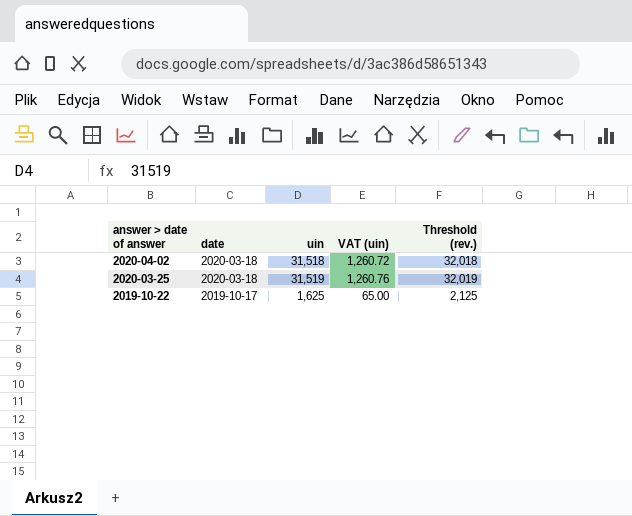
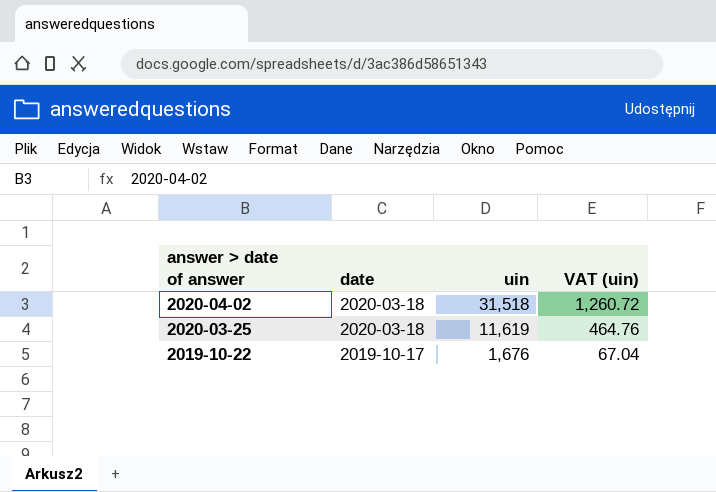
column Threshold (rev.) | formula: [uin] + 500 -> none
2020-03-25 | uin: 31,519 -> 11,619
2020-03-25 | VAT (uin): 1,260.76 -> 464.76
2019-10-22 | uin: 1,625 -> 1,676
2019-10-22 | VAT (uin): 65.00 -> 67.04

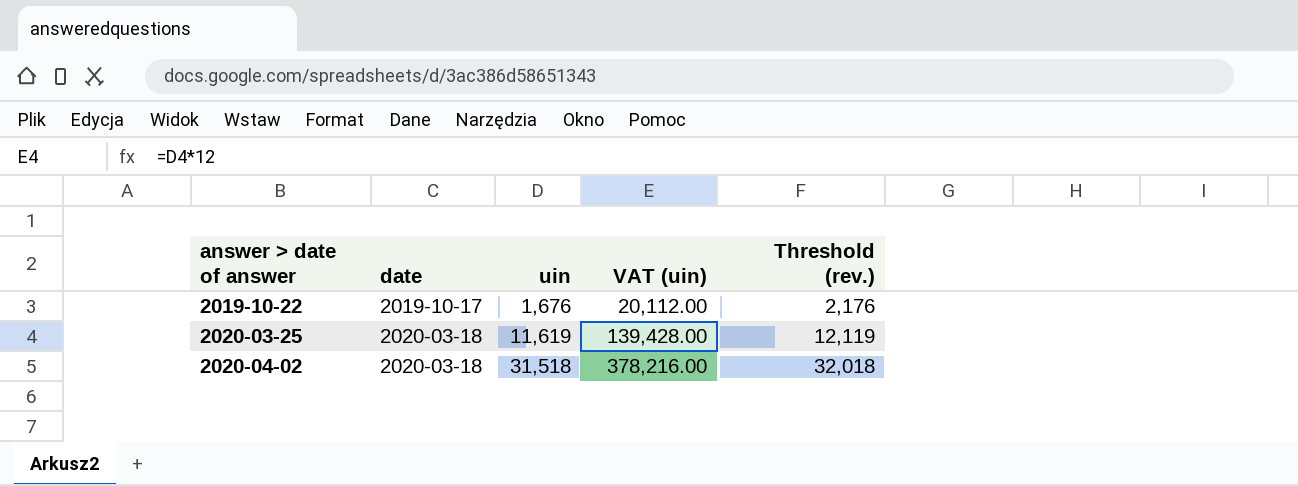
row order: answer > date of answer descending -> answer > date of answer ascending
column VAT (uin) | formula: [uin] * 0.04 -> [uin] * 12
column Threshold (rev.) | formula: none -> [uin] + 500

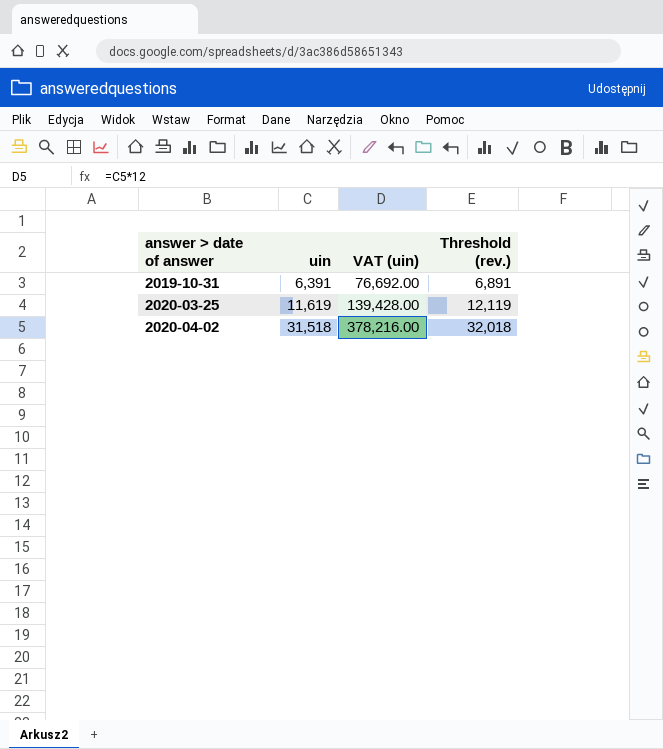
column date | position: 2 -> none
row 2019-10-22: 2019-10-17 | 1,676 | 20,112.00 | 2,176 -> none
row 2019-10-31: none -> 6,391 | 76,692.00 | 6,891

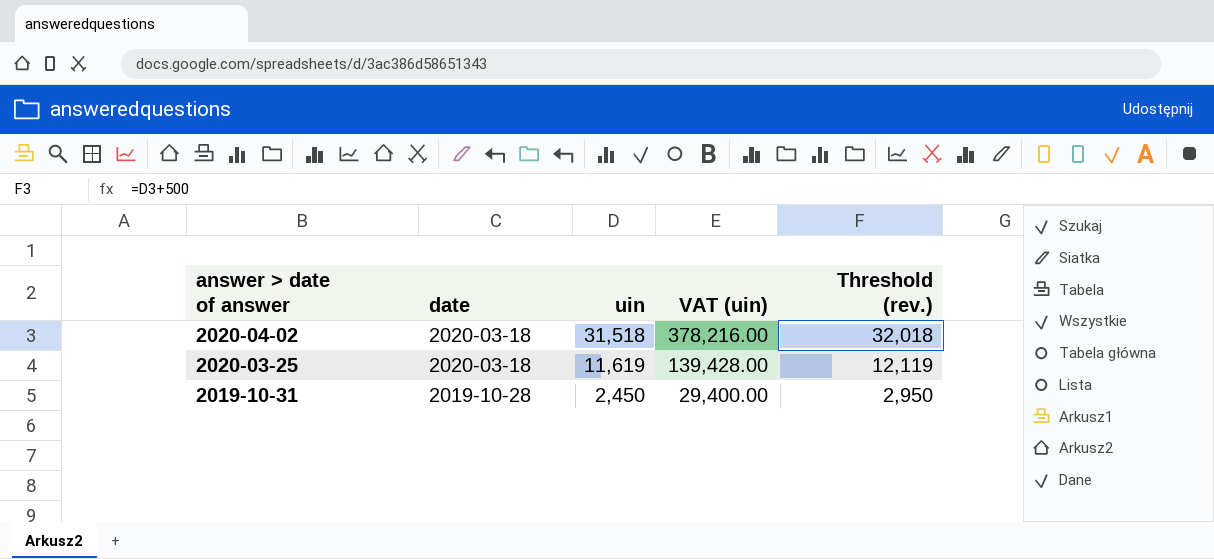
row order: answer > date of answer ascending -> answer > date of answer descending
column date | position: none -> 2
2019-10-31 | uin: 6,391 -> 2,450
2019-10-31 | VAT (uin): 76,692.00 -> 29,400.00
2019-10-31 | Threshold (rev.): 6,891 -> 2,950

